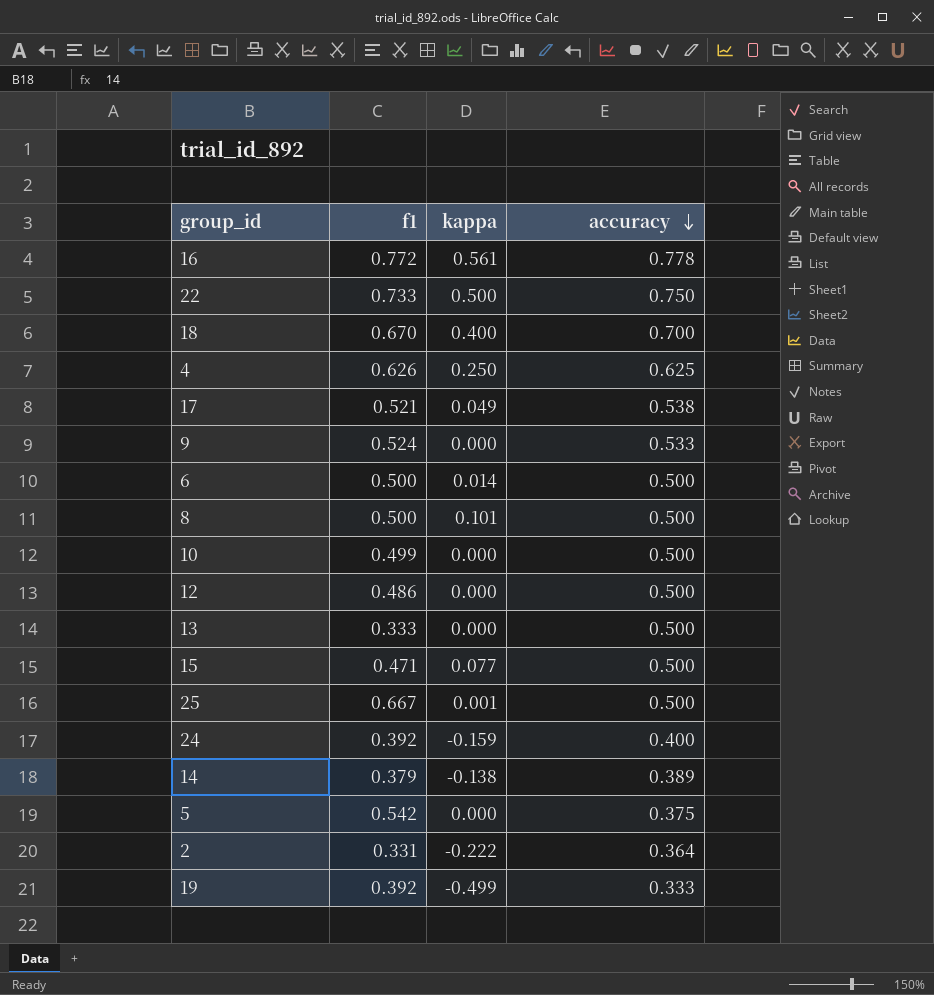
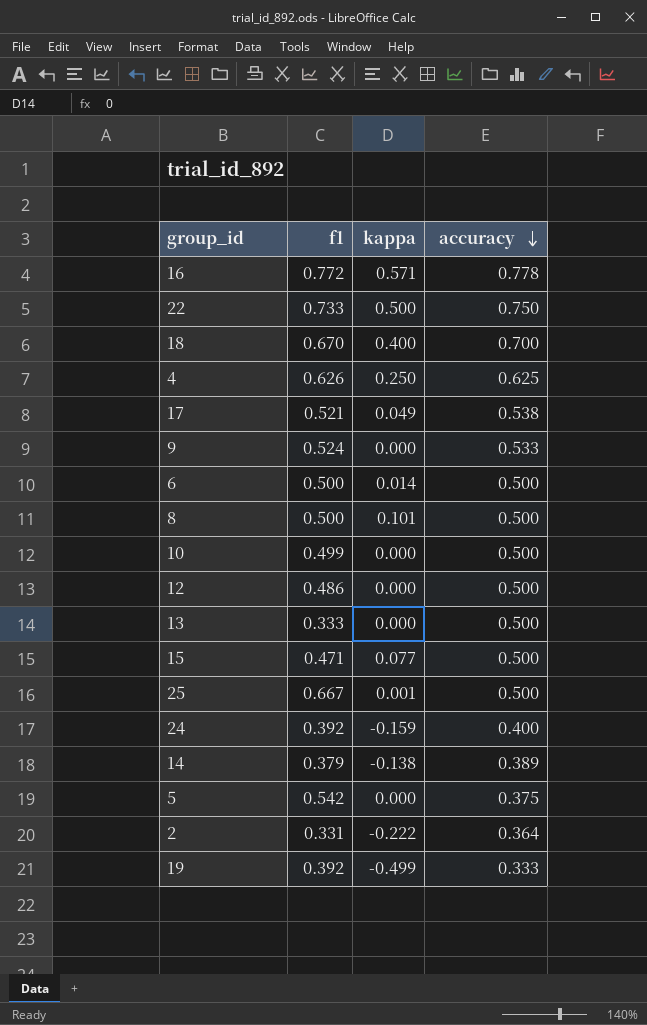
16 | kappa: 0.561 -> 0.571

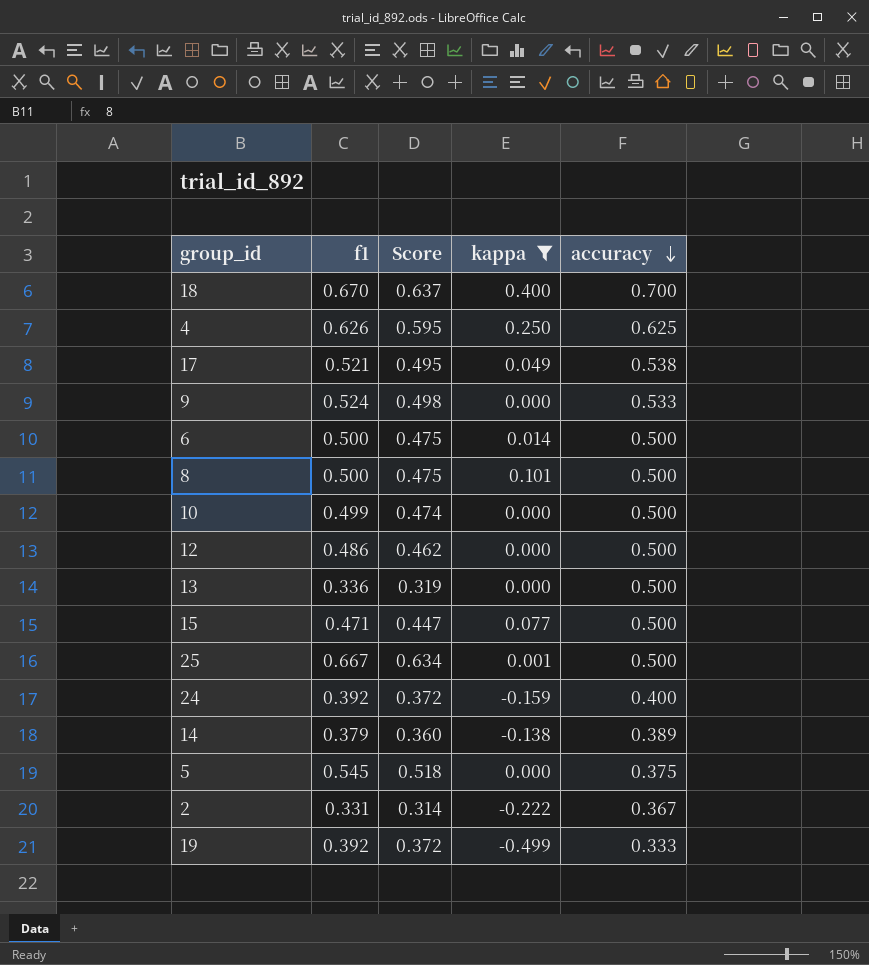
filter: none -> kappa <= 0.400
column Score | formula: none -> [f1] * 0.95
13 | f1: 0.333 -> 0.336
5 | f1: 0.542 -> 0.545
2 | accuracy: 0.364 -> 0.367

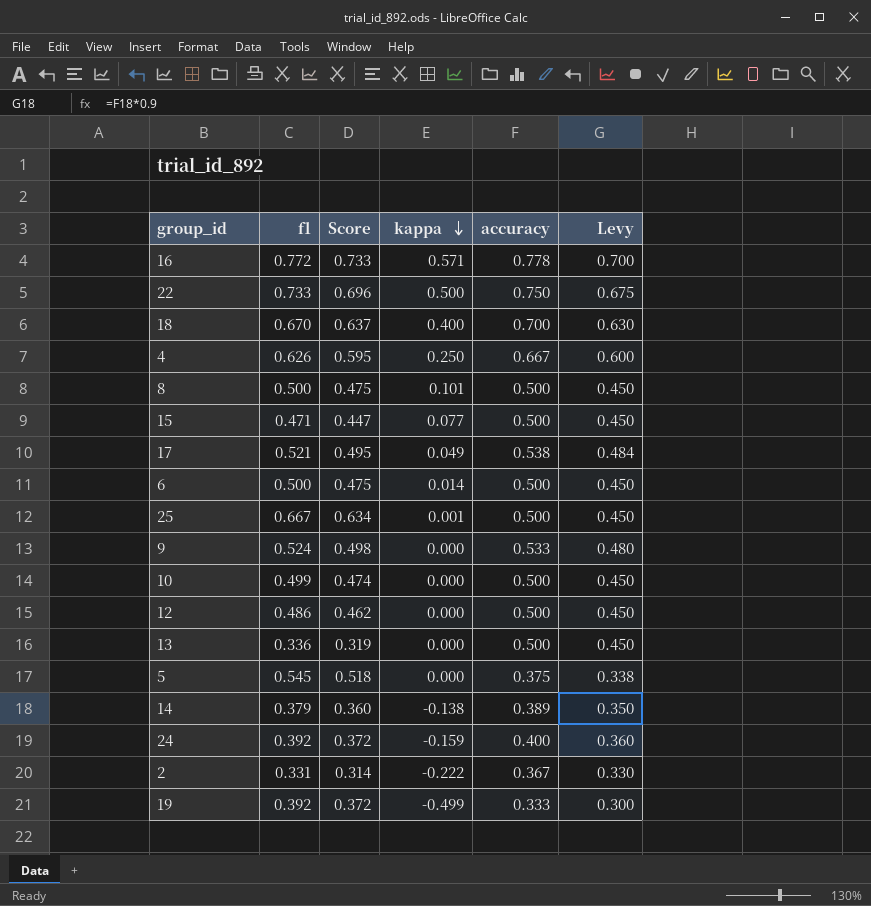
filter: kappa <= 0.400 -> none
row order: accuracy descending -> kappa descending
column Levy | formula: none -> [accuracy] * 0.9
4 | accuracy: 0.625 -> 0.667

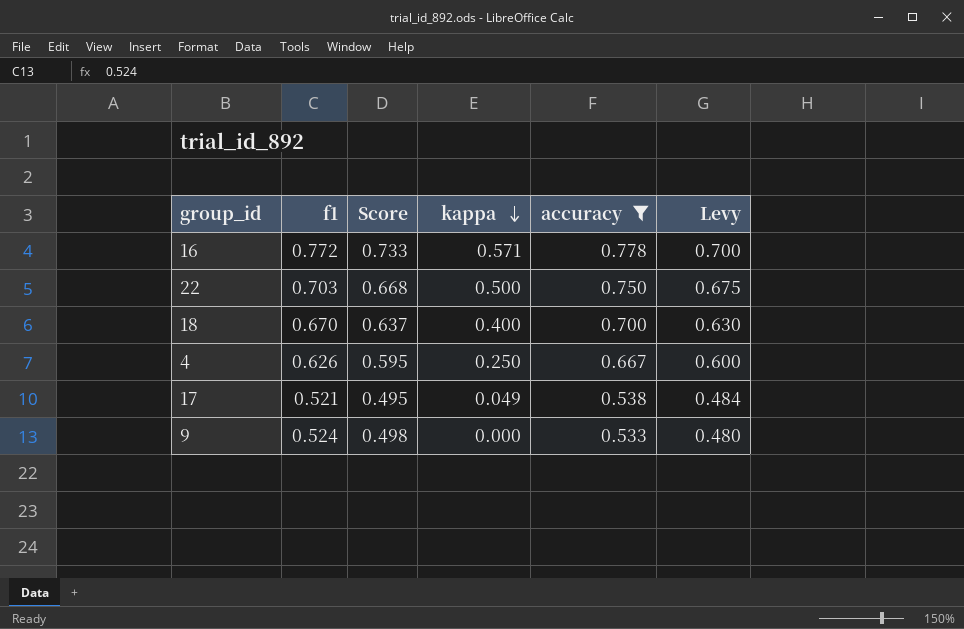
filter: none -> accuracy >= 0.533
22 | f1: 0.733 -> 0.703
22 | Score: 0.696 -> 0.668

